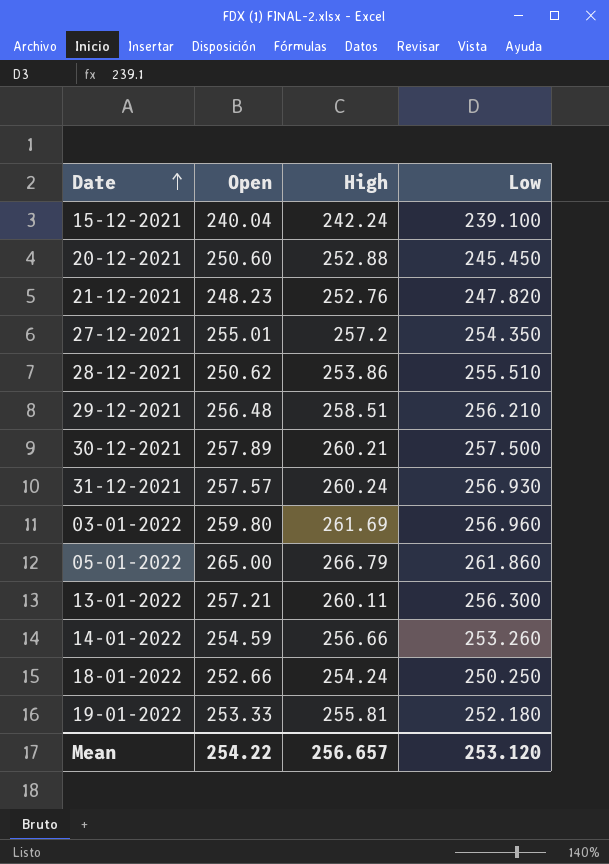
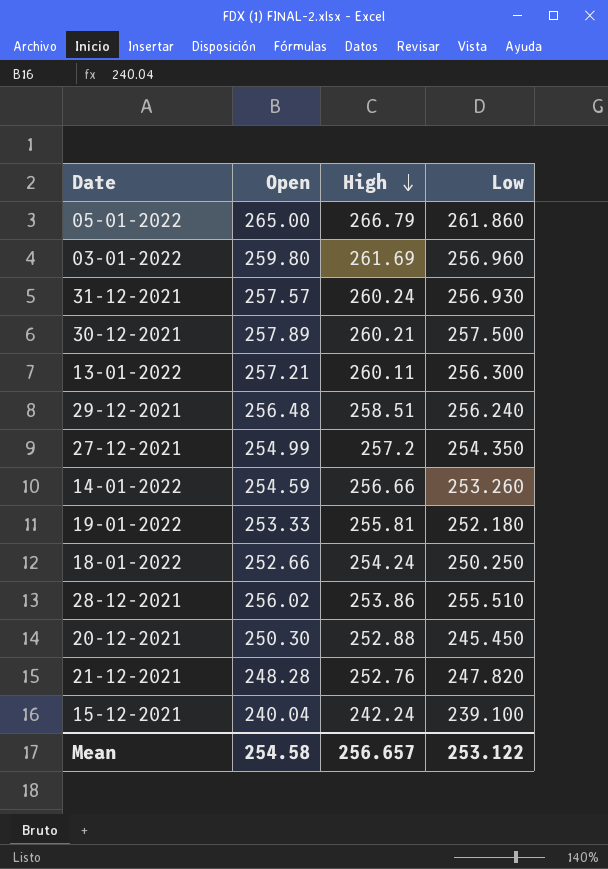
row order: Date ascending -> High descending
29-12-2021 | Low: 256.210 -> 256.240
27-12-2021 | Open: 255.01 -> 254.99
28-12-2021 | Open: 250.62 -> 256.02
20-12-2021 | Open: 250.60 -> 250.30
21-12-2021 | Open: 248.23 -> 248.28
Mean | Open: 254.22 -> 254.58
Mean | Low: 253.120 -> 253.122

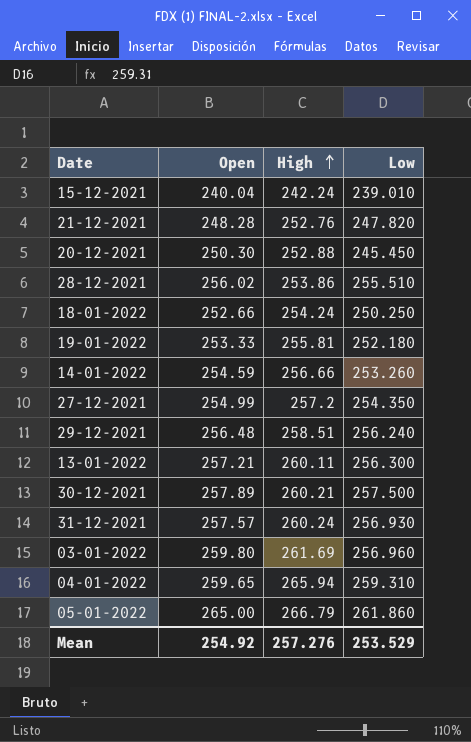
row order: High descending -> High ascending
15-12-2021 | Low: 239.100 -> 239.010
row 04-01-2022: none -> 259.65 | 265.94 | 259.310
Mean | Open: 254.58 -> 254.92
Mean | High: 256.657 -> 257.276
Mean | Low: 253.122 -> 253.529

